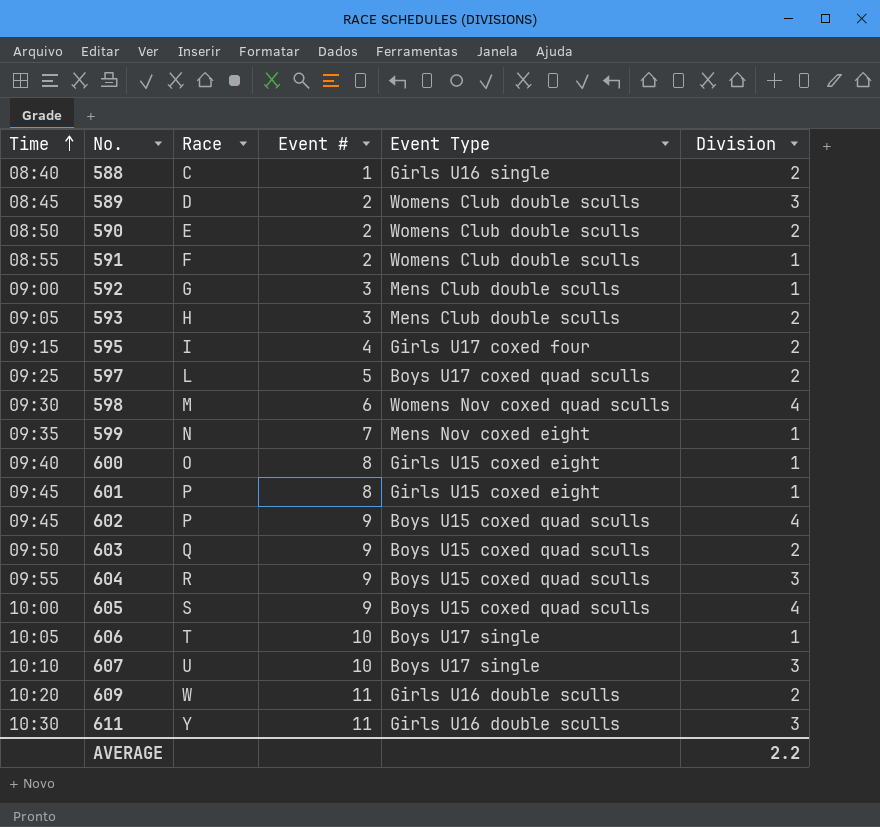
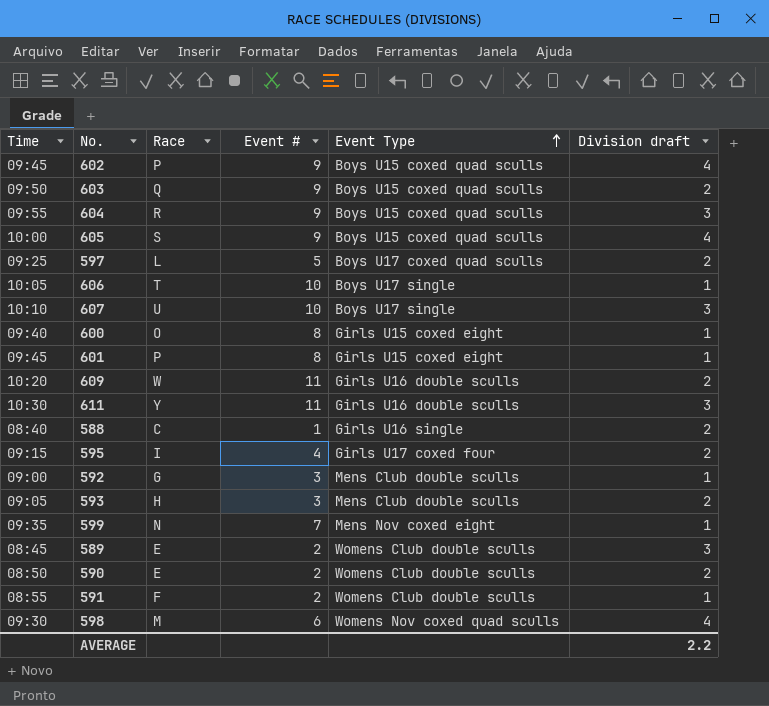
row order: Time ascending -> Event Type ascending
column name: Division -> Division draft
589 | Race: D -> E

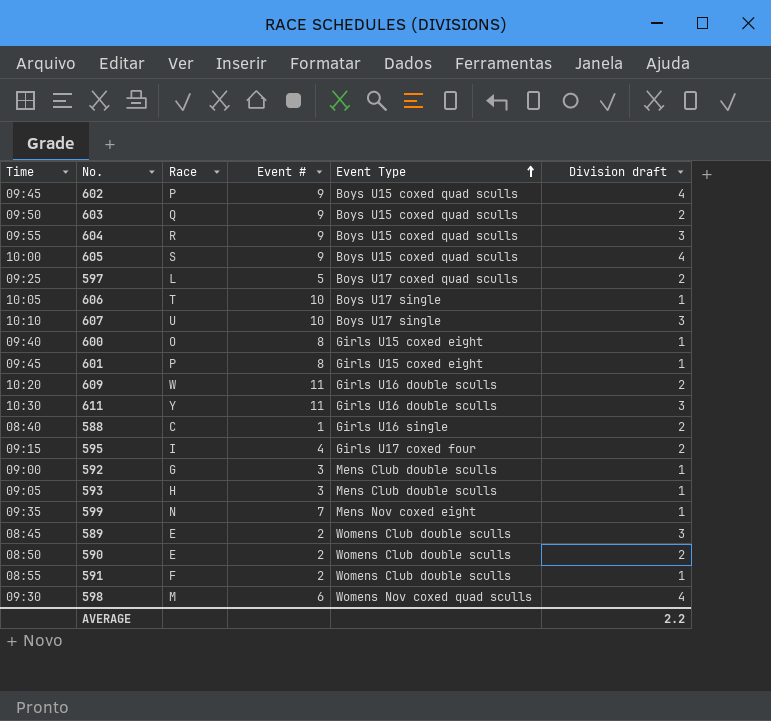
593 | Division draft: 2 -> 1

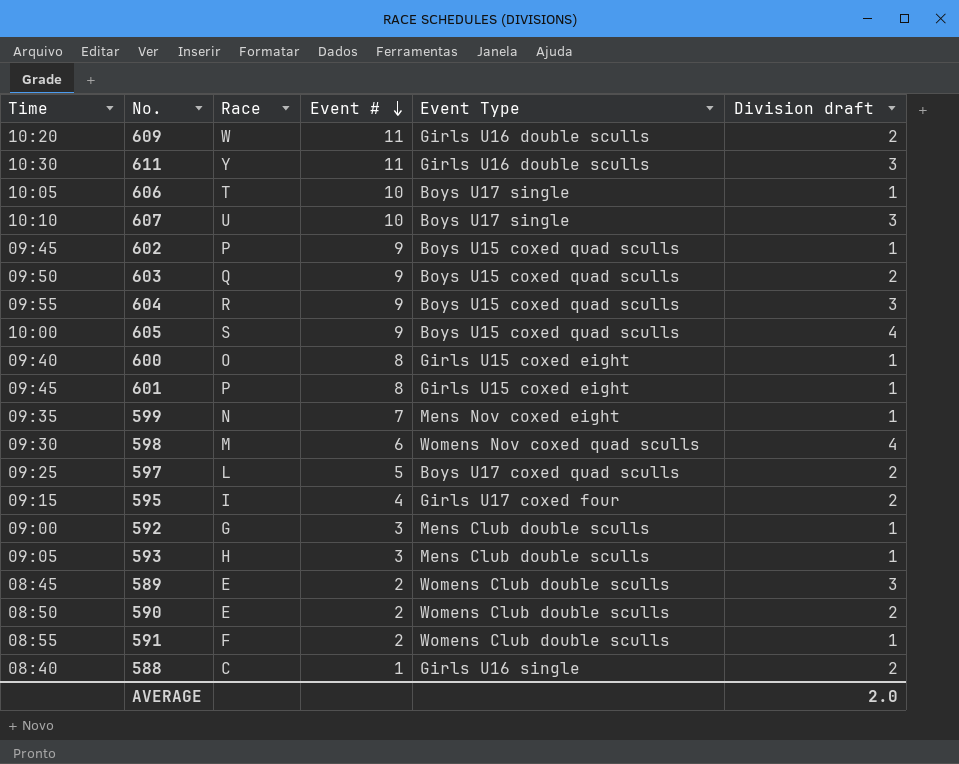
row order: Event Type ascending -> Event # descending
602 | Division draft: 4 -> 1
AVERAGE | Division draft: 2.2 -> 2.0

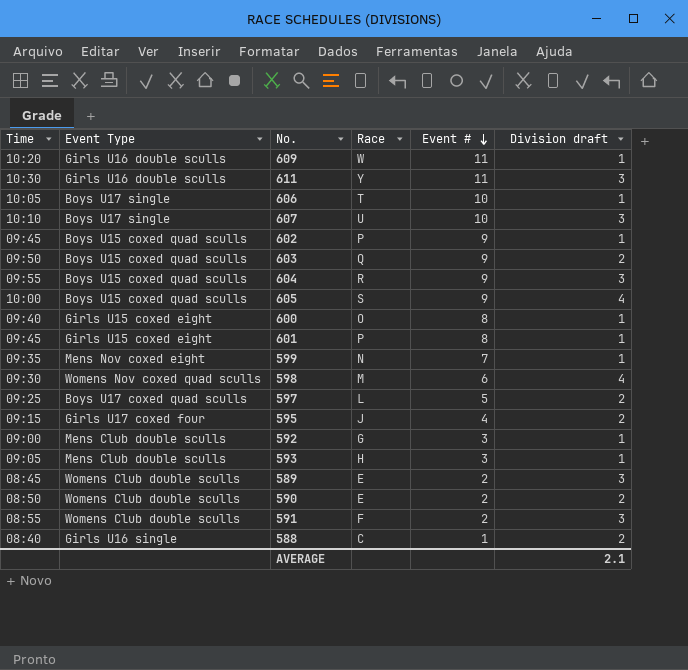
column Event Type | position: 5 -> 2
609 | Division draft: 2 -> 1
595 | Race: I -> J
591 | Division draft: 1 -> 3
AVERAGE | Division draft: 2.0 -> 2.1

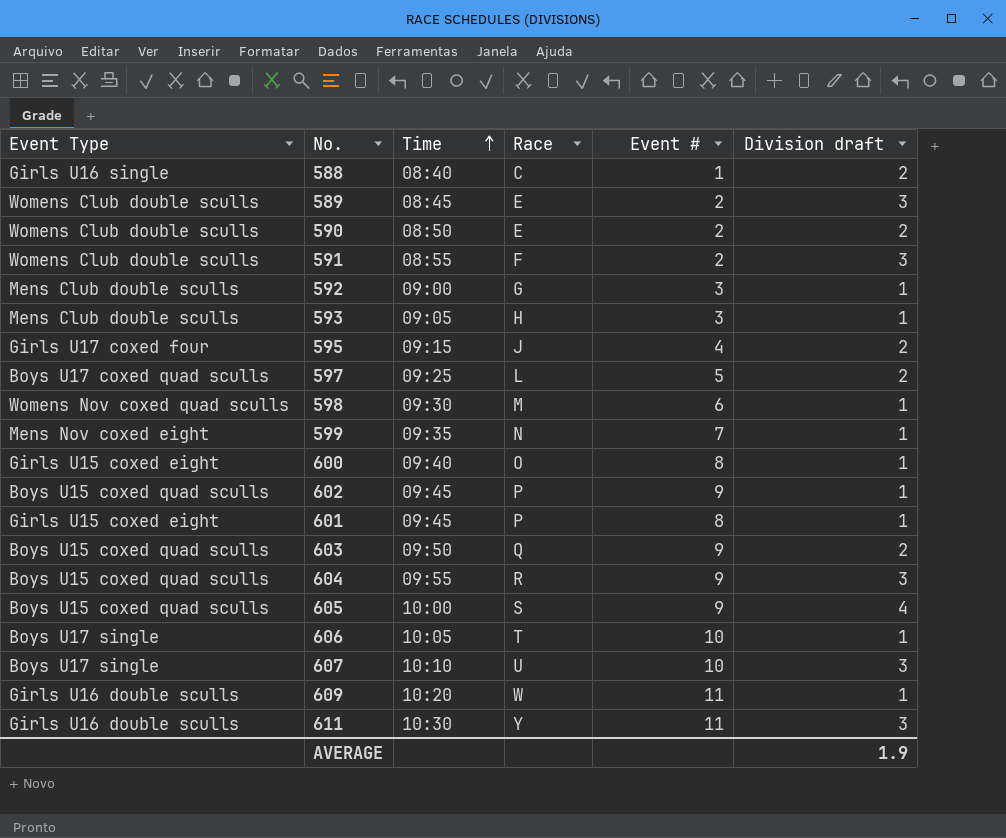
row order: Event # descending -> Time ascending
column Time | position: 1 -> 3
598 | Division draft: 4 -> 1
AVERAGE | Division draft: 2.1 -> 1.9

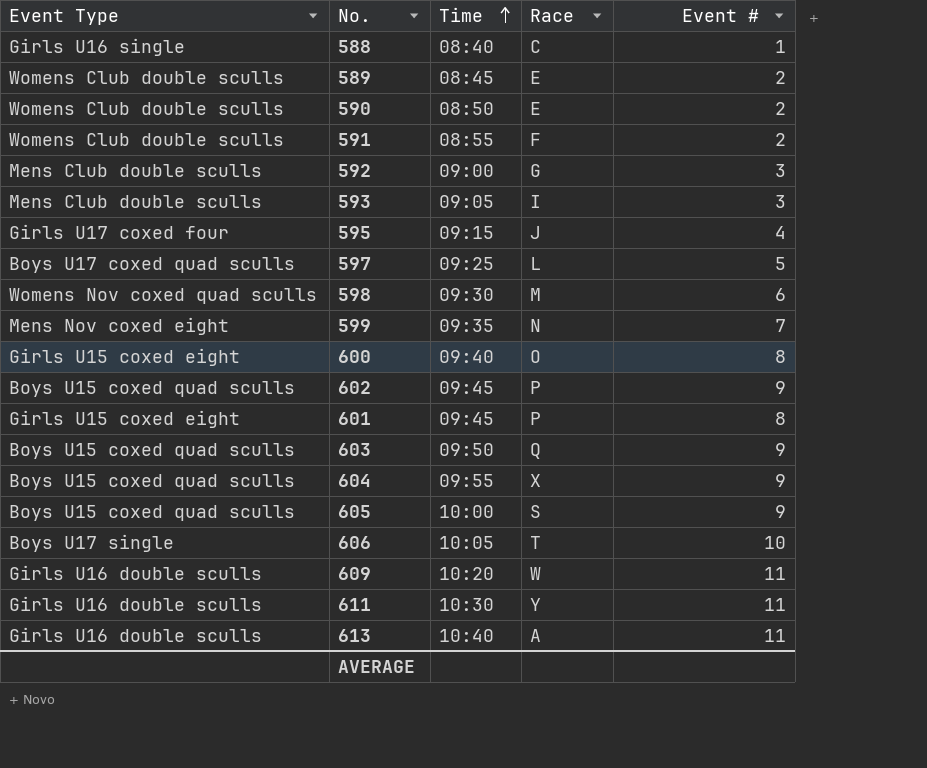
column Division draft | position: 6 -> none
row 607: Boys U17 single | 10:10 | U | 10 | 3 -> none
593 | Race: H -> I
604 | Race: R -> X
row 613: none -> Girls U16 double sculls | 10:40 | A | 11

